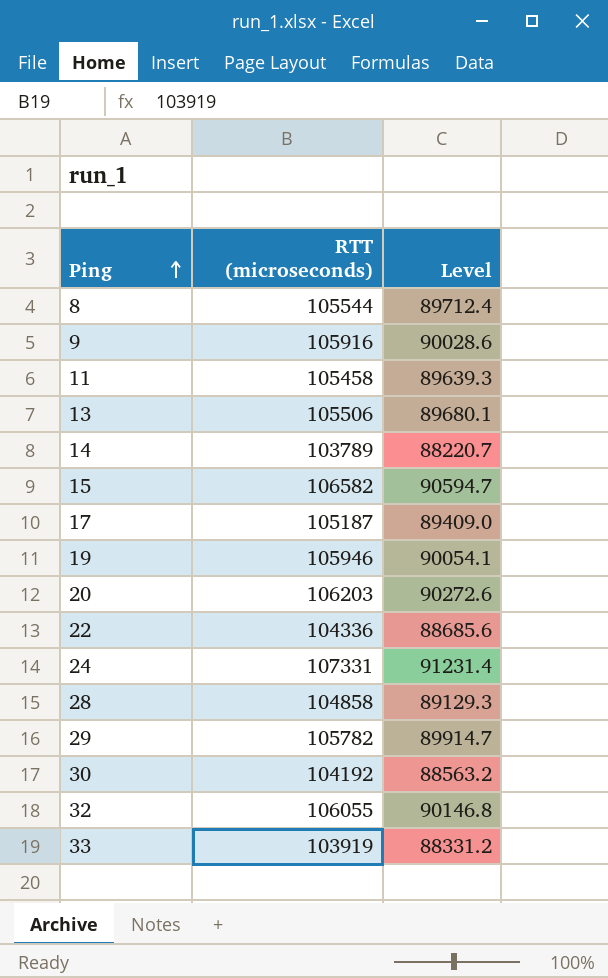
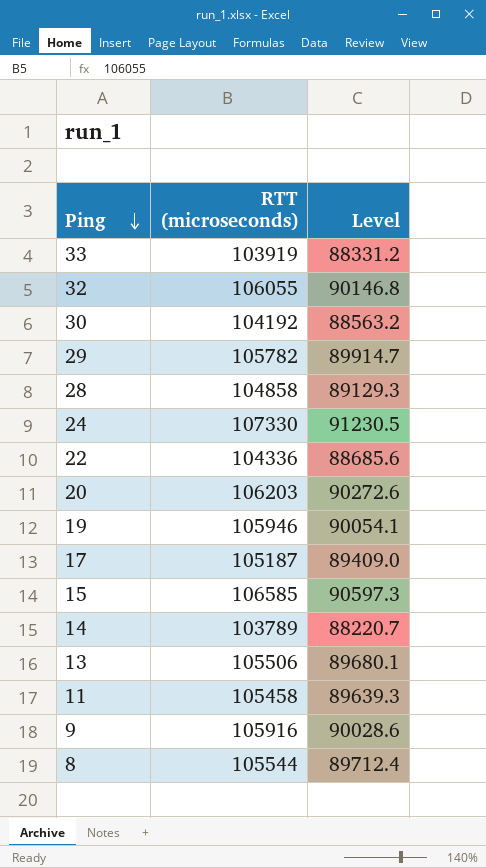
row order: Ping ascending -> Ping descending
24 | RTT (microseconds): 107331 -> 107330
24 | Level: 91231.4 -> 91230.5
15 | RTT (microseconds): 106582 -> 106585
15 | Level: 90594.7 -> 90597.3

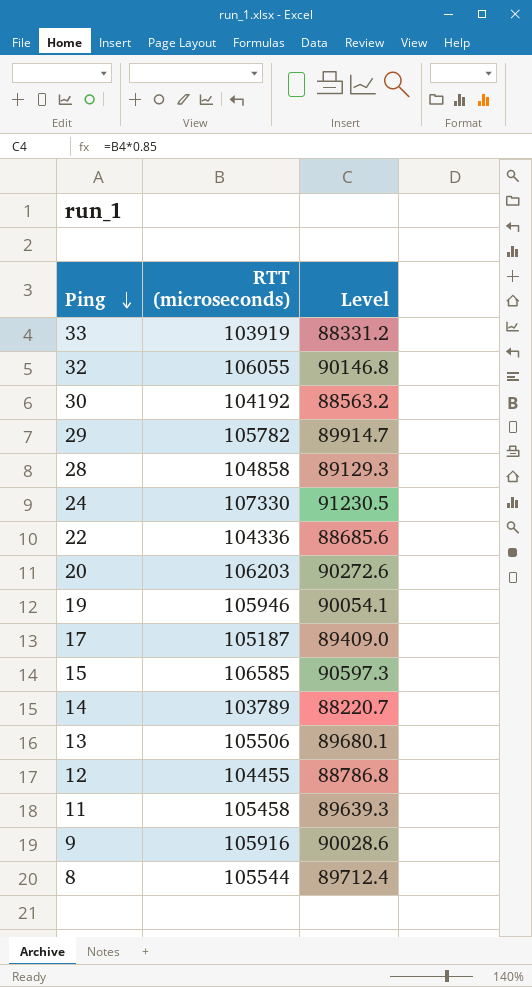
row 12: none -> 104455 | 88786.8

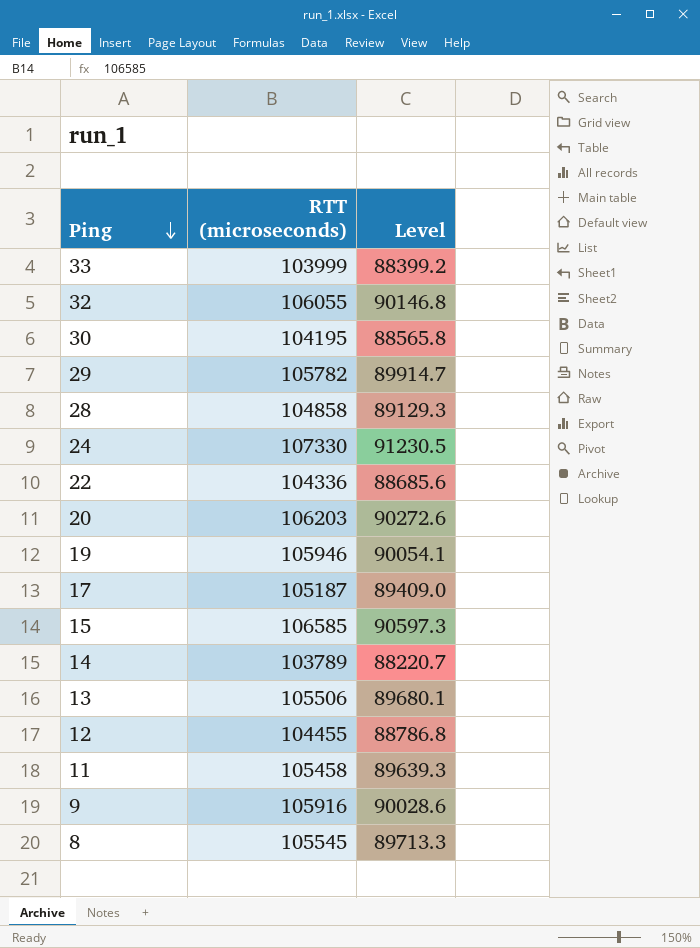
33 | RTT (microseconds): 103919 -> 103999
33 | Level: 88331.2 -> 88399.2
30 | RTT (microseconds): 104192 -> 104195
30 | Level: 88563.2 -> 88565.8
8 | RTT (microseconds): 105544 -> 105545
8 | Level: 89712.4 -> 89713.3

